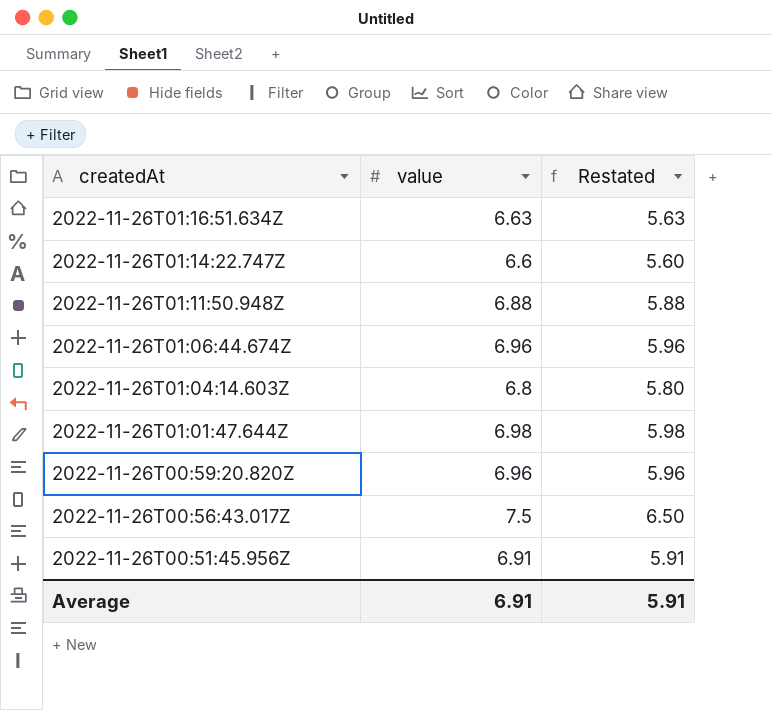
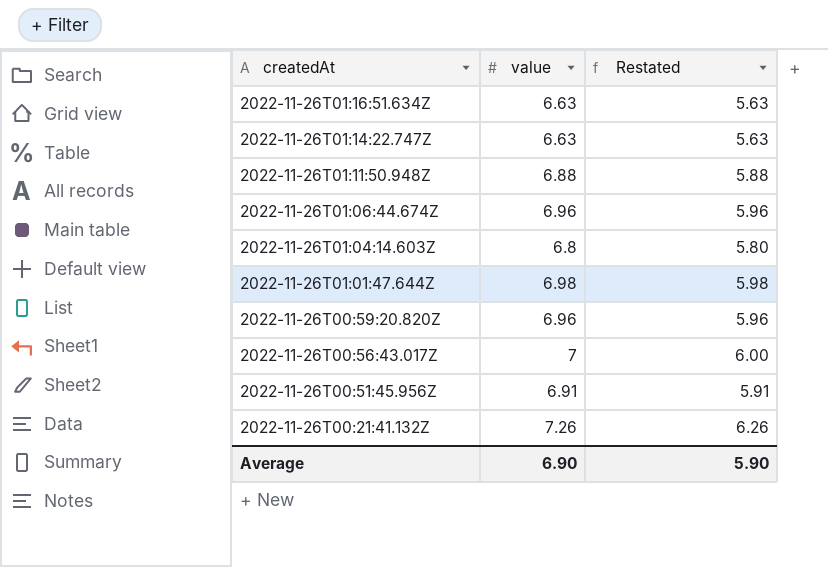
2022-11-26T01:14:22.747Z | value: 6.6 -> 6.63
2022-11-26T01:14:22.747Z | Restated: 5.60 -> 5.63
2022-11-26T00:56:43.017Z | value: 7.5 -> 7
2022-11-26T00:56:43.017Z | Restated: 6.50 -> 6.00
row 2022-11-26T00:21:41.132Z: none -> 7.26 | 6.26
Average | value: 6.91 -> 6.90
Average | Restated: 5.91 -> 5.90

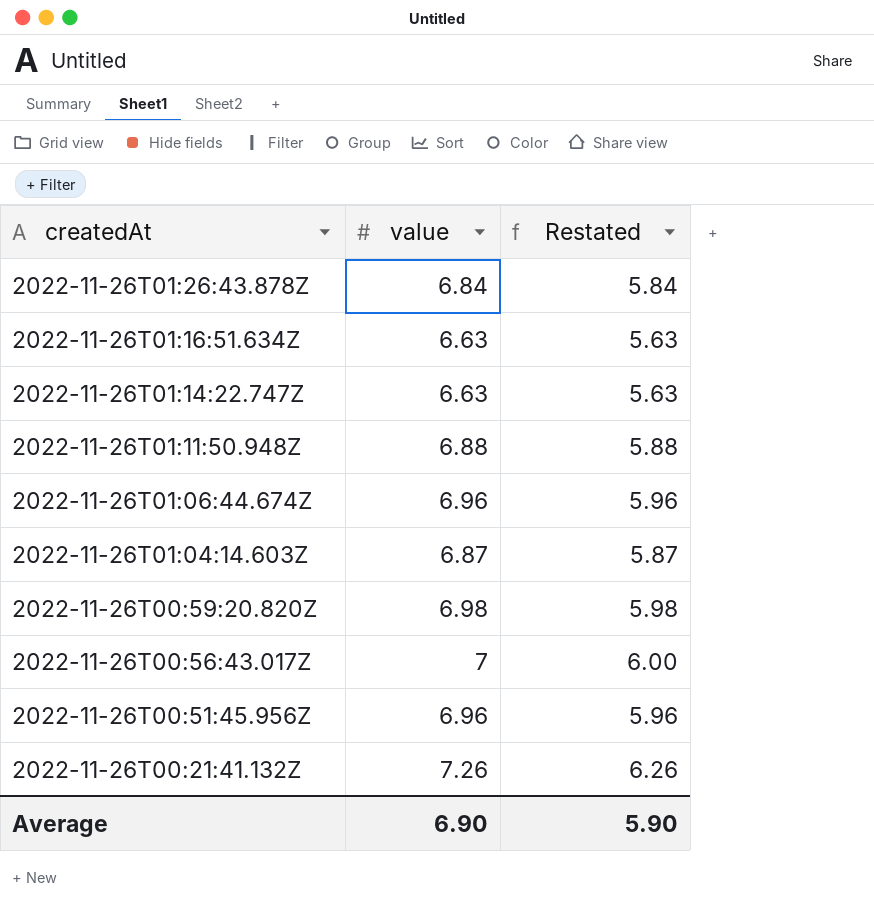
row 2022-11-26T01:01:47.644Z: 6.98 | 5.98 -> none
row 2022-11-26T01:26:43.878Z: none -> 6.84 | 5.84
2022-11-26T01:04:14.603Z | value: 6.8 -> 6.87
2022-11-26T01:04:14.603Z | Restated: 5.80 -> 5.87
2022-11-26T00:59:20.820Z | value: 6.96 -> 6.98
2022-11-26T00:59:20.820Z | Restated: 5.96 -> 5.98
2022-11-26T00:51:45.956Z | value: 6.91 -> 6.96
2022-11-26T00:51:45.956Z | Restated: 5.91 -> 5.96

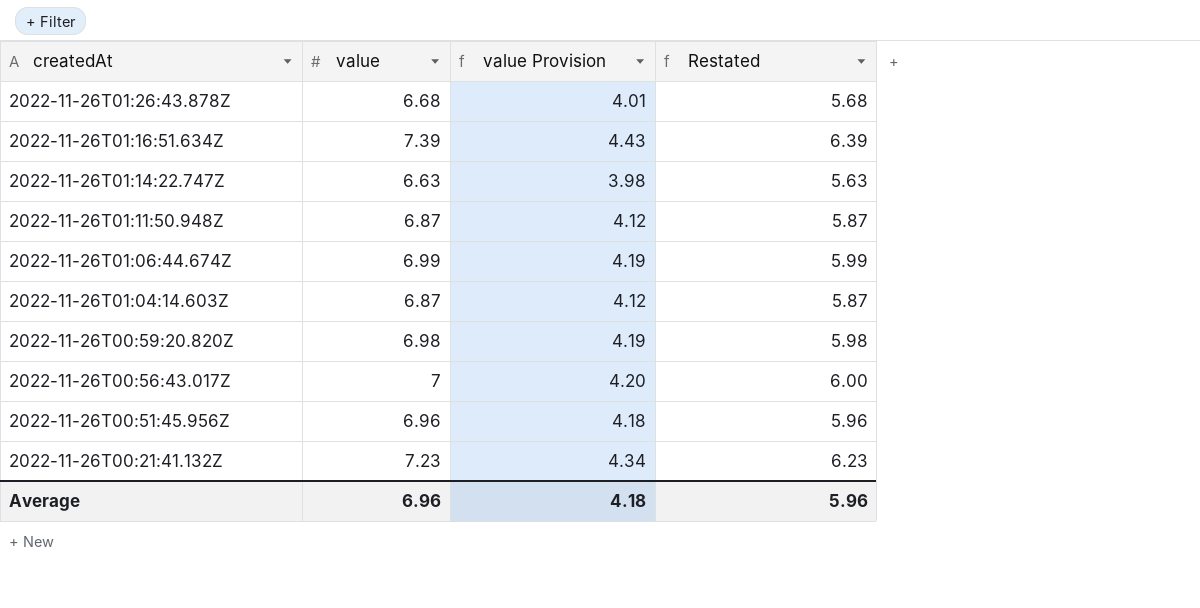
column value Provision | formula: none -> [value] * 0.6
2022-11-26T01:26:43.878Z | value: 6.84 -> 6.68
2022-11-26T01:26:43.878Z | Restated: 5.84 -> 5.68
2022-11-26T01:16:51.634Z | value: 6.63 -> 7.39
2022-11-26T01:16:51.634Z | Restated: 5.63 -> 6.39
2022-11-26T01:11:50.948Z | value: 6.88 -> 6.87
2022-11-26T01:11:50.948Z | Restated: 5.88 -> 5.87
2022-11-26T01:06:44.674Z | value: 6.96 -> 6.99
2022-11-26T01:06:44.674Z | Restated: 5.96 -> 5.99
2022-11-26T00:21:41.132Z | value: 7.26 -> 7.23
2022-11-26T00:21:41.132Z | Restated: 6.26 -> 6.23
Average | value: 6.90 -> 6.96
Average | Restated: 5.90 -> 5.96

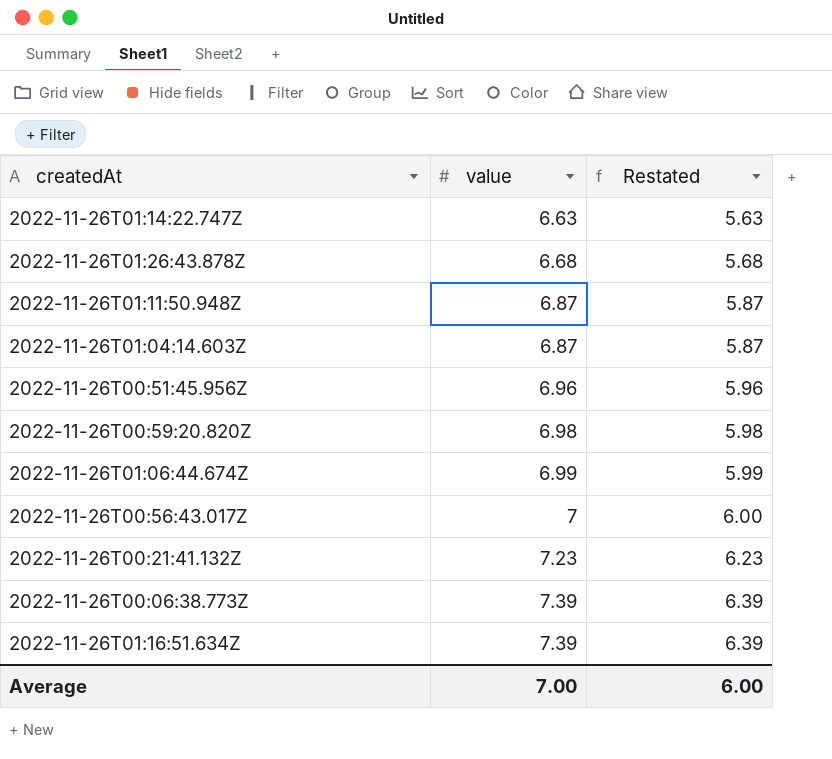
row order: createdAt descending -> value ascending
column value Provision | formula: [value] * 0.6 -> none
row 2022-11-26T00:06:38.773Z: none -> 7.39 | 6.39
Average | value: 6.96 -> 7.00
Average | Restated: 5.96 -> 6.00

